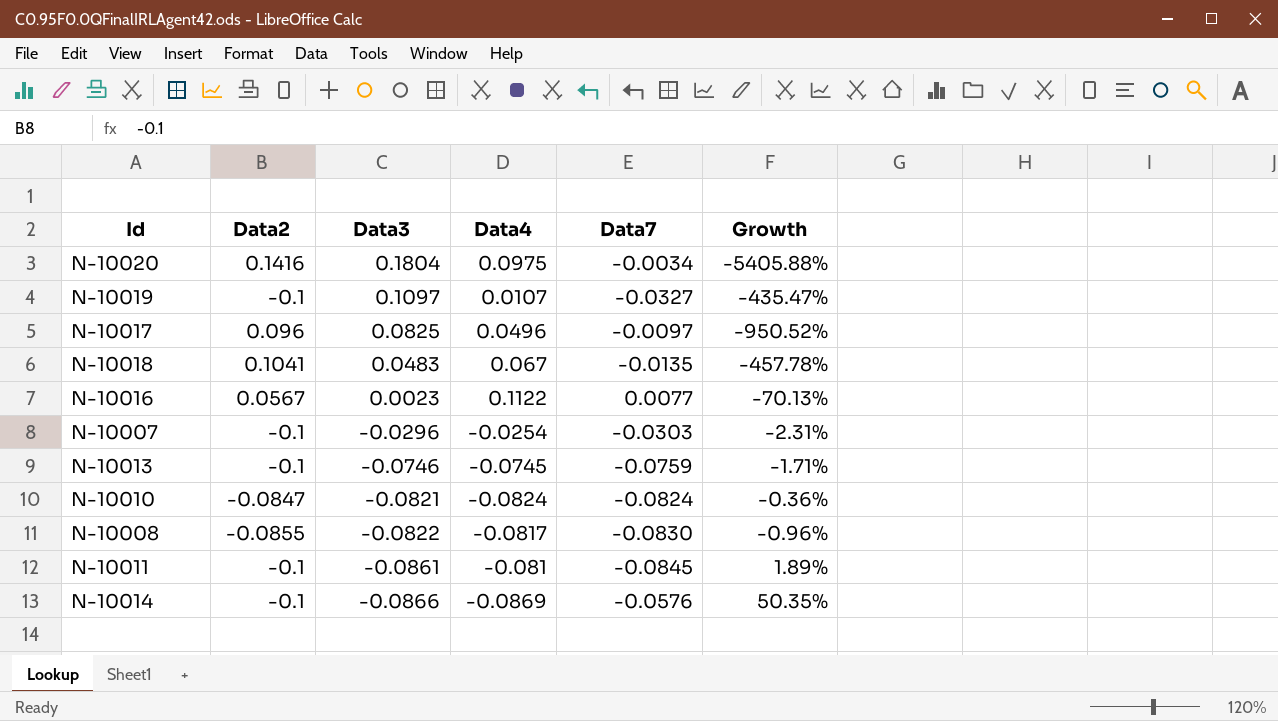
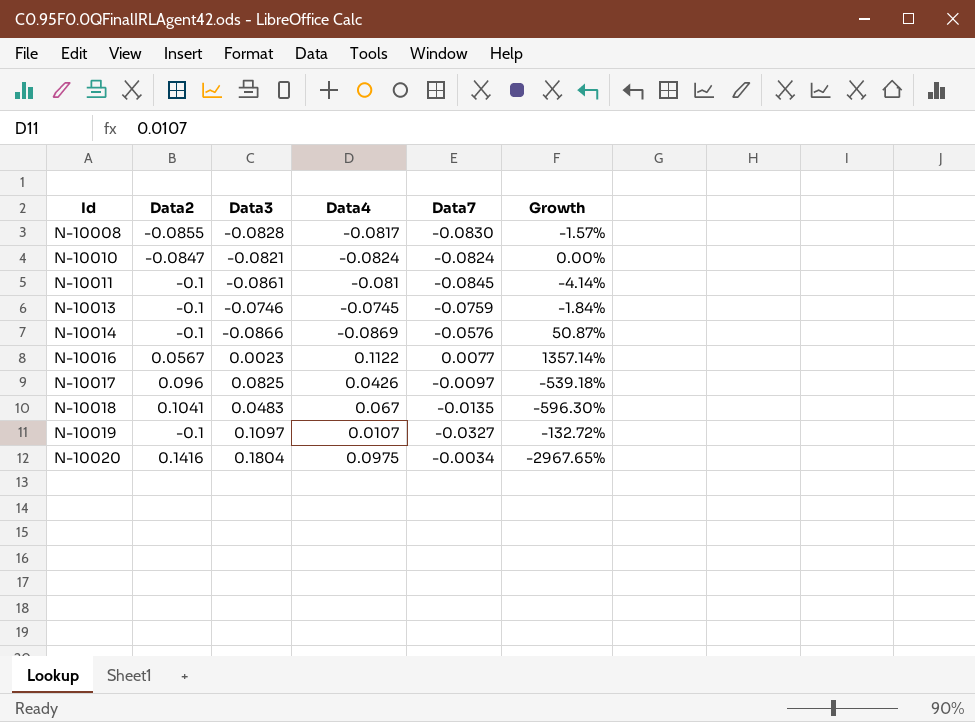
row order: Data3 descending -> Id ascending
column Growth | formula: ([Data3] - [Data7]) / [Data7] -> ([Data4] - [Data7]) / [Data7]
row N-10007: -0.1 | -0.0296 | -0.0254 | -0.0303 | -2.31% -> none
N-10008 | Data3: -0.0822 -> -0.0828
N-10017 | Data4: 0.0496 -> 0.0426

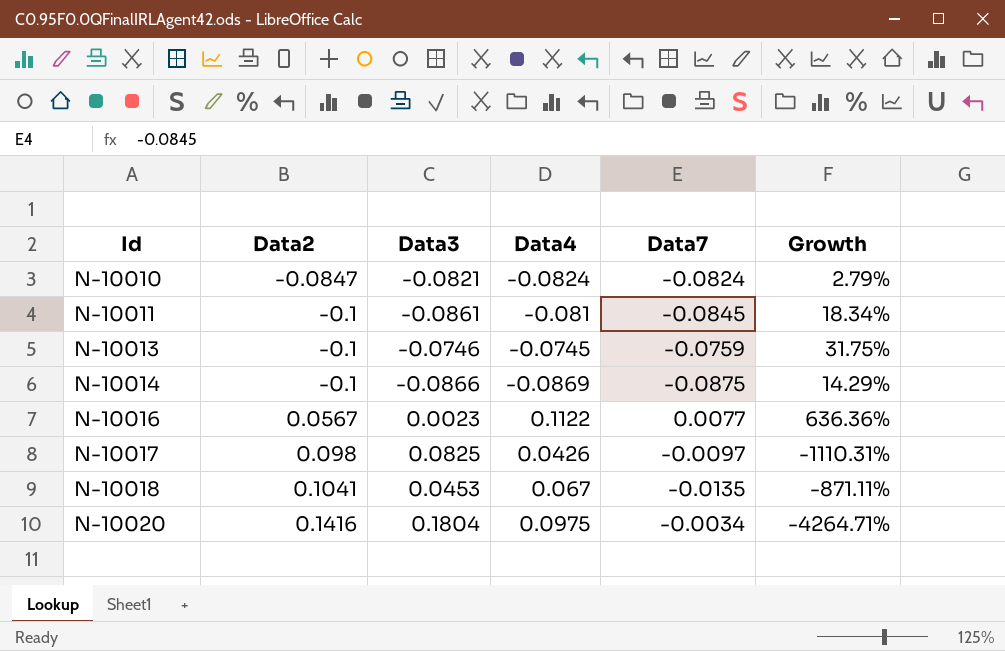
column Growth | formula: ([Data4] - [Data7]) / [Data7] -> ([Data2] - [Data7]) / [Data7]
row N-10008: -0.0855 | -0.0828 | -0.0817 | -0.0830 | -1.57% -> none
row N-10019: -0.1 | 0.1097 | 0.0107 | -0.0327 | -132.72% -> none
N-10014 | Data7: -0.0576 -> -0.0875
N-10017 | Data2: 0.096 -> 0.098
N-10018 | Data3: 0.0483 -> 0.0453

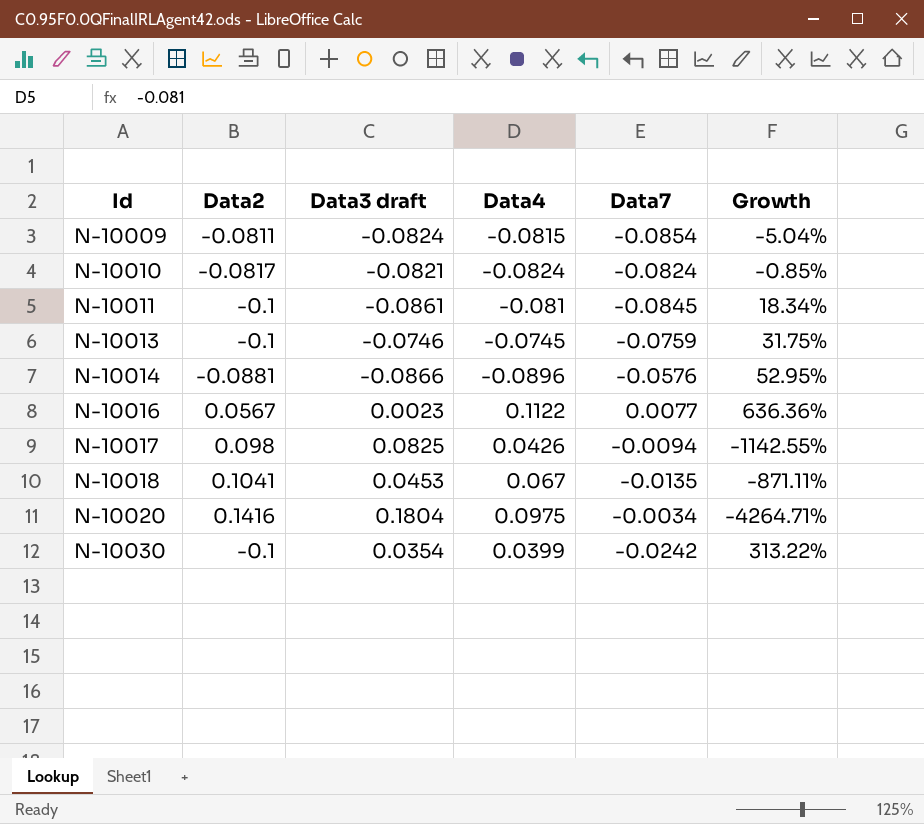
column name: Data3 -> Data3 draft
row N-10009: none -> -0.0811 | -0.0824 | -0.0815 | -0.0854 | -5.04%
N-10010 | Data2: -0.0847 -> -0.0817
N-10010 | Growth: 2.79% -> -0.85%
N-10014 | Data2: -0.1 -> -0.0881
N-10014 | Data4: -0.0869 -> -0.0896
N-10014 | Data7: -0.0875 -> -0.0576
N-10014 | Growth: 14.29% -> 52.95%
N-10017 | Data7: -0.0097 -> -0.0094
N-10017 | Growth: -1110.31% -> -1142.55%
row N-10030: none -> -0.1 | 0.0354 | 0.0399 | -0.0242 | 313.22%

